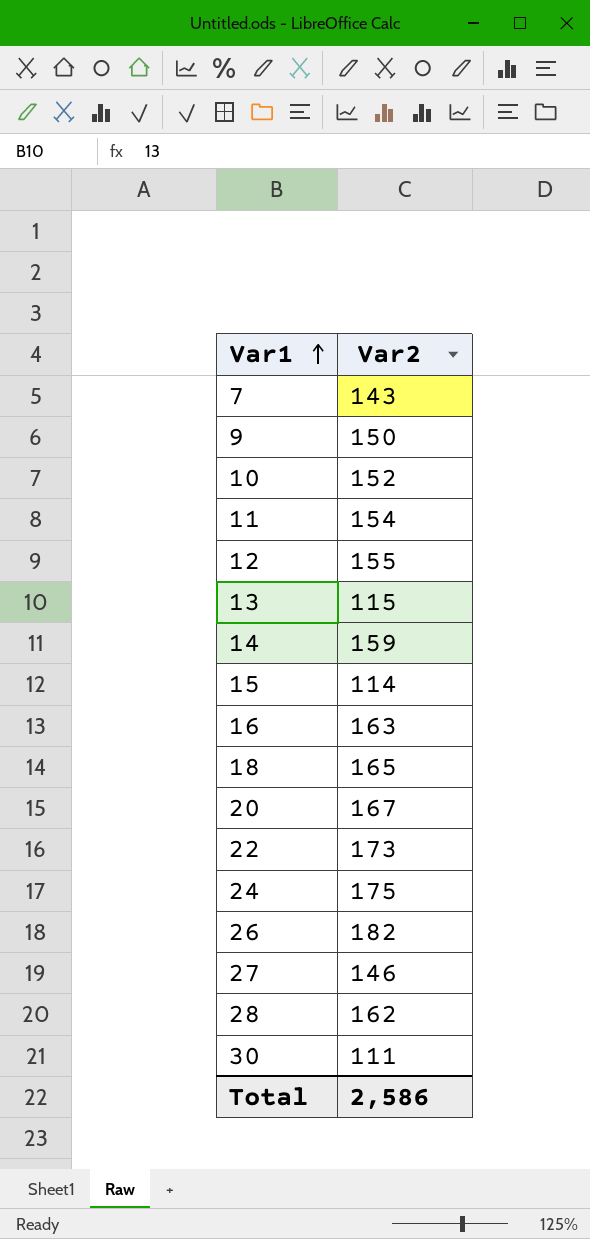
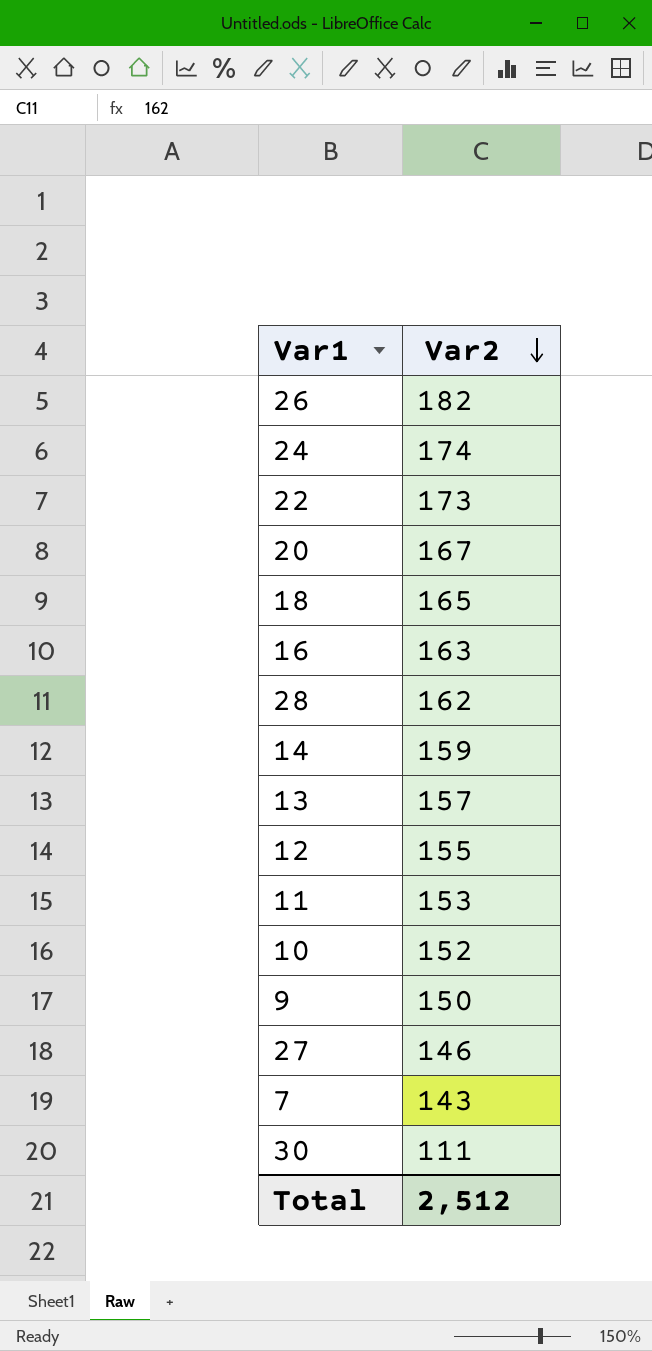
row order: Var1 ascending -> Var2 descending
row 15: 114 -> none
24 | Var2: 175 -> 174
13 | Var2: 115 -> 157
11 | Var2: 154 -> 153
Total | Var2: 2,586 -> 2,512

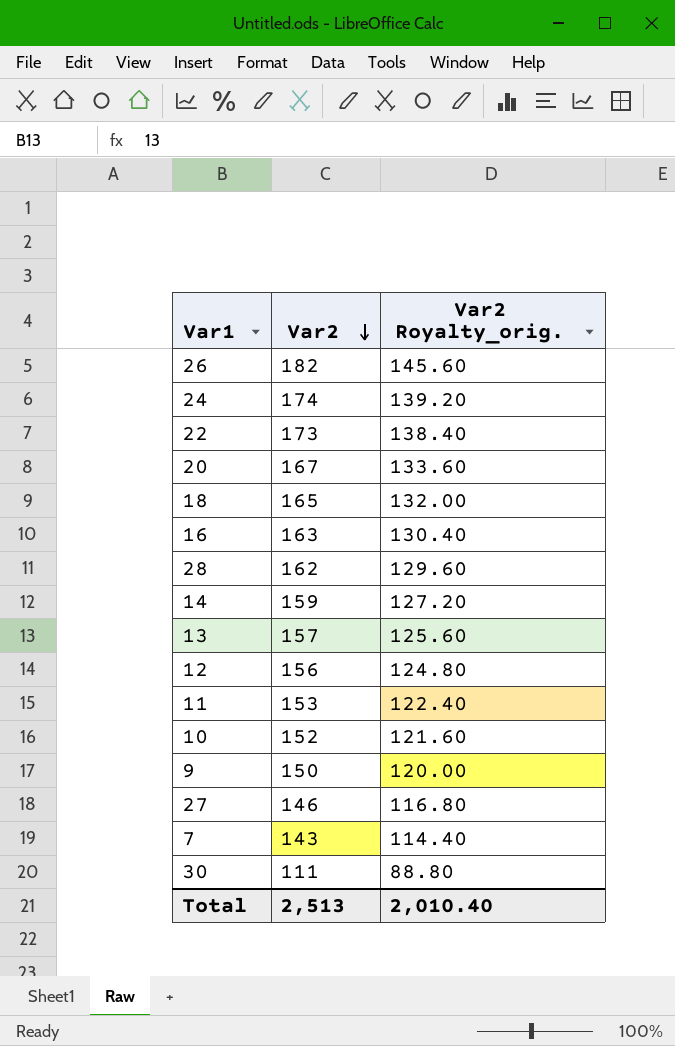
column Var2 Royalty_orig. | formula: none -> [Var2] * 0.8
12 | Var2: 155 -> 156
Total | Var2: 2,512 -> 2,513

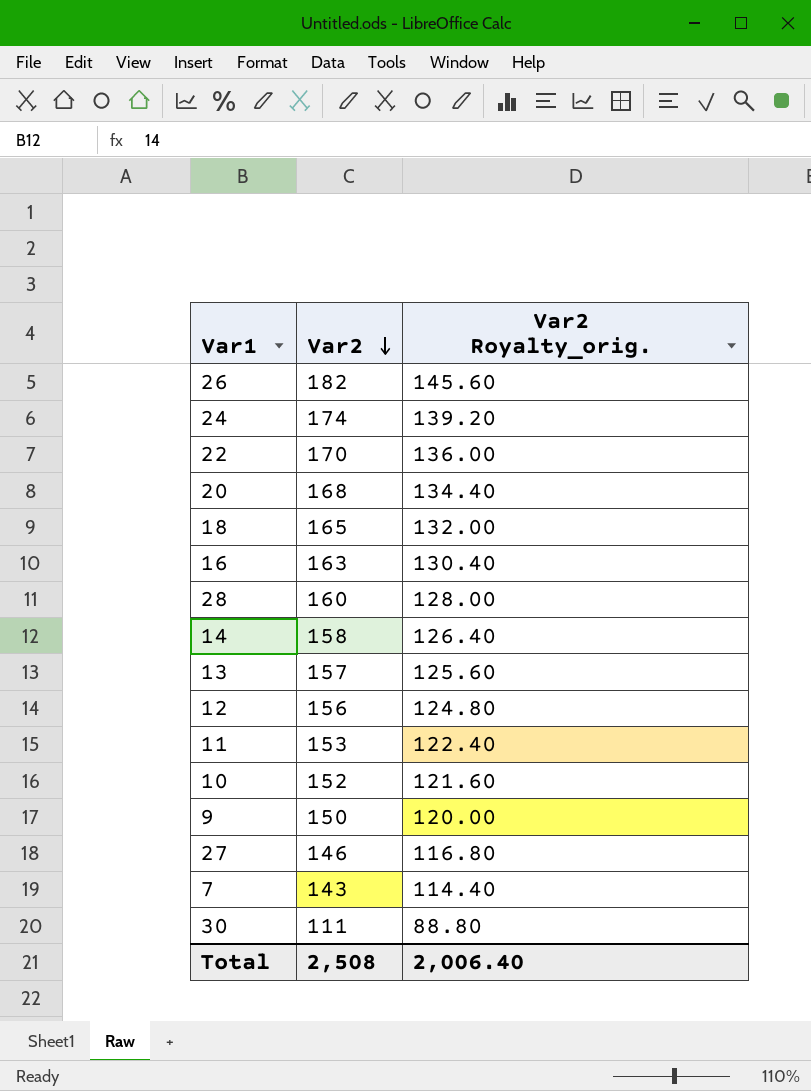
22 | Var2: 173 -> 170
22 | Var2 Royalty_orig.: 138.40 -> 136.00
20 | Var2: 167 -> 168
20 | Var2 Royalty_orig.: 133.60 -> 134.40
28 | Var2: 162 -> 160
28 | Var2 Royalty_orig.: 129.60 -> 128.00
14 | Var2: 159 -> 158
14 | Var2 Royalty_orig.: 127.20 -> 126.40
Total | Var2: 2,513 -> 2,508
Total | Var2 Royalty_orig.: 2,010.40 -> 2,006.40

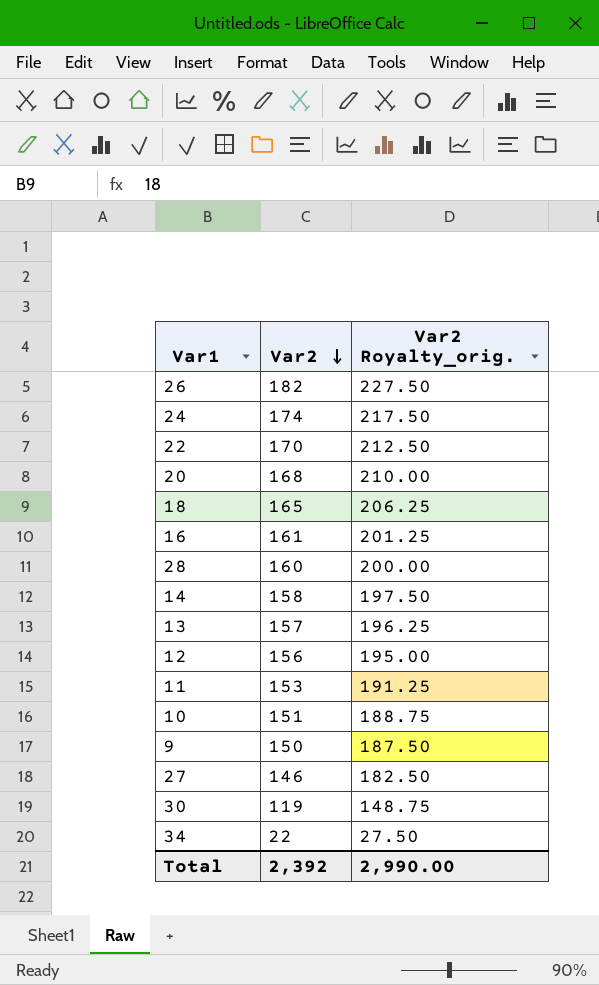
column Var2 Royalty_orig. | formula: [Var2] * 0.8 -> [Var2] * 1.25
row 7: 143 | 114.40 -> none
16 | Var2: 163 -> 161
10 | Var2: 152 -> 151
30 | Var2: 111 -> 119
row 34: none -> 22 | 27.50
Total | Var2: 2,508 -> 2,392
Total | Var2 Royalty_orig.: 2,006.40 -> 2,990.00

